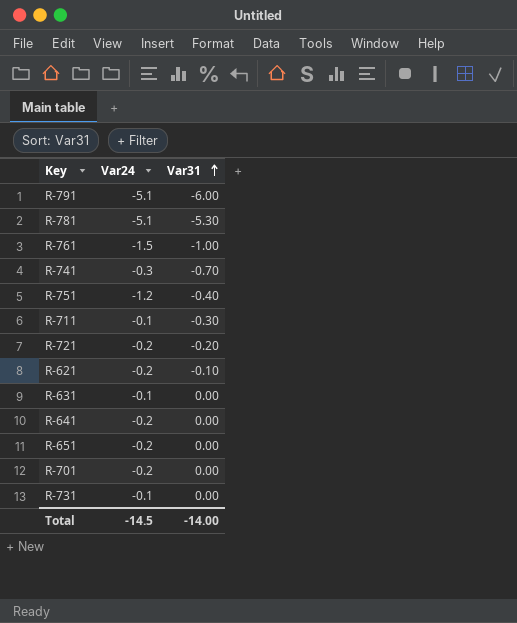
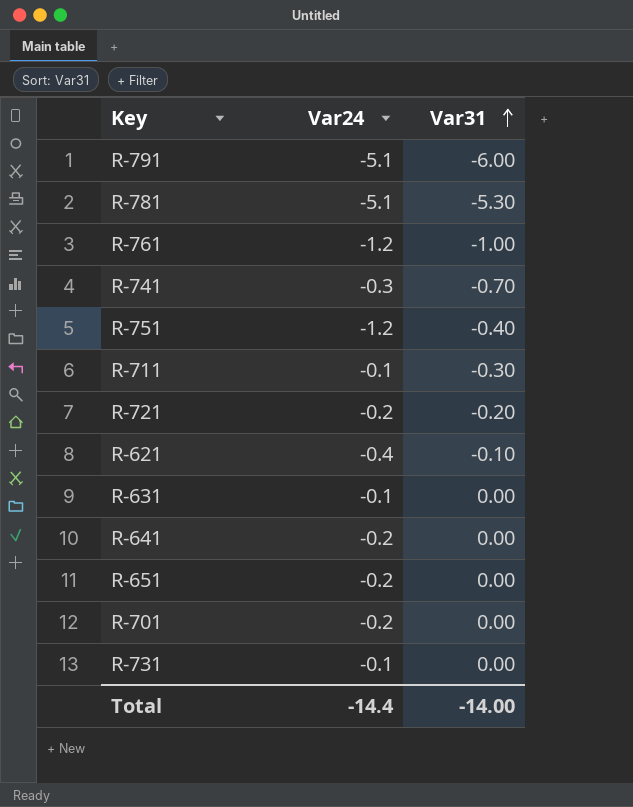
R-761 | Var24: -1.5 -> -1.2
R-621 | Var24: -0.2 -> -0.4
Total | Var24: -14.5 -> -14.4

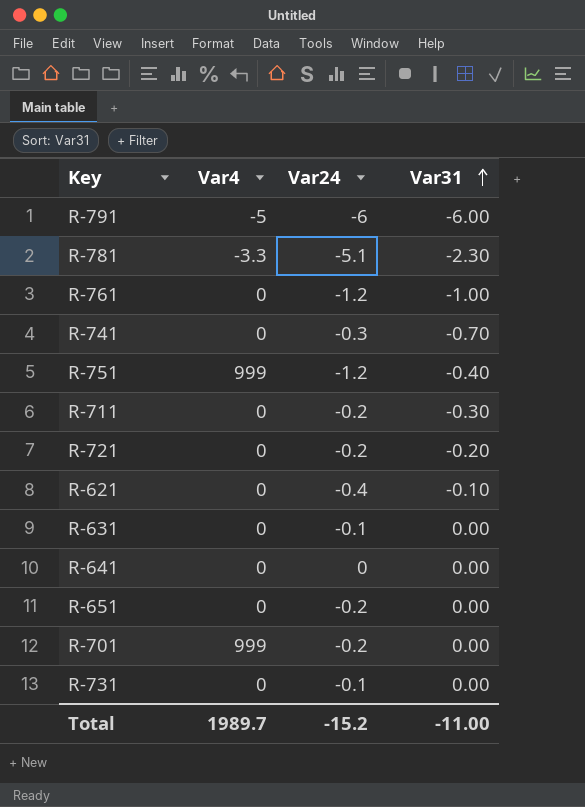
column Var4 | position: none -> 2
R-791 | Var24: -5.1 -> -6
R-781 | Var31: -5.30 -> -2.30
R-711 | Var24: -0.1 -> -0.2
R-641 | Var24: -0.2 -> 0
Total | Var24: -14.4 -> -15.2
Total | Var31: -14.00 -> -11.00

